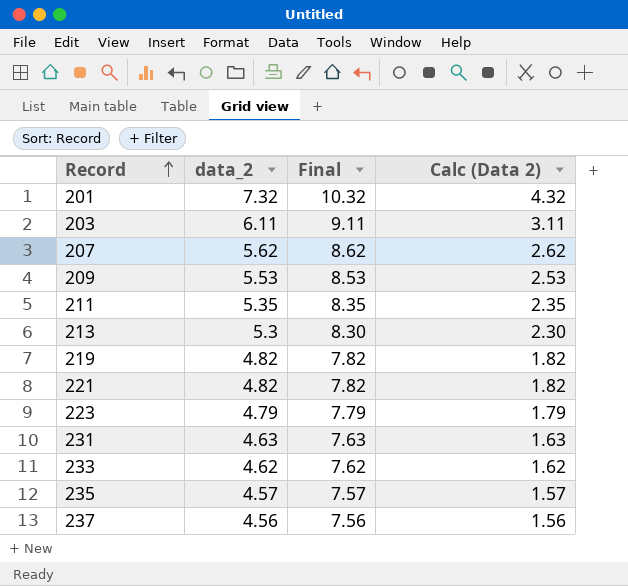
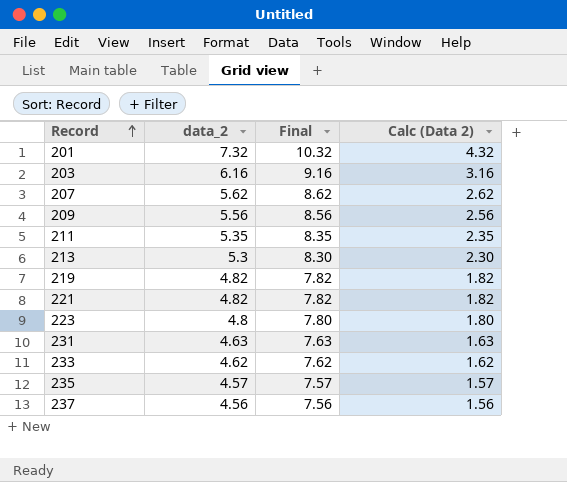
203 | data_2: 6.11 -> 6.16
203 | Final: 9.11 -> 9.16
203 | Calc (Data 2): 3.11 -> 3.16
209 | data_2: 5.53 -> 5.56
209 | Final: 8.53 -> 8.56
209 | Calc (Data 2): 2.53 -> 2.56
223 | data_2: 4.79 -> 4.8
223 | Final: 7.79 -> 7.80
223 | Calc (Data 2): 1.79 -> 1.80

